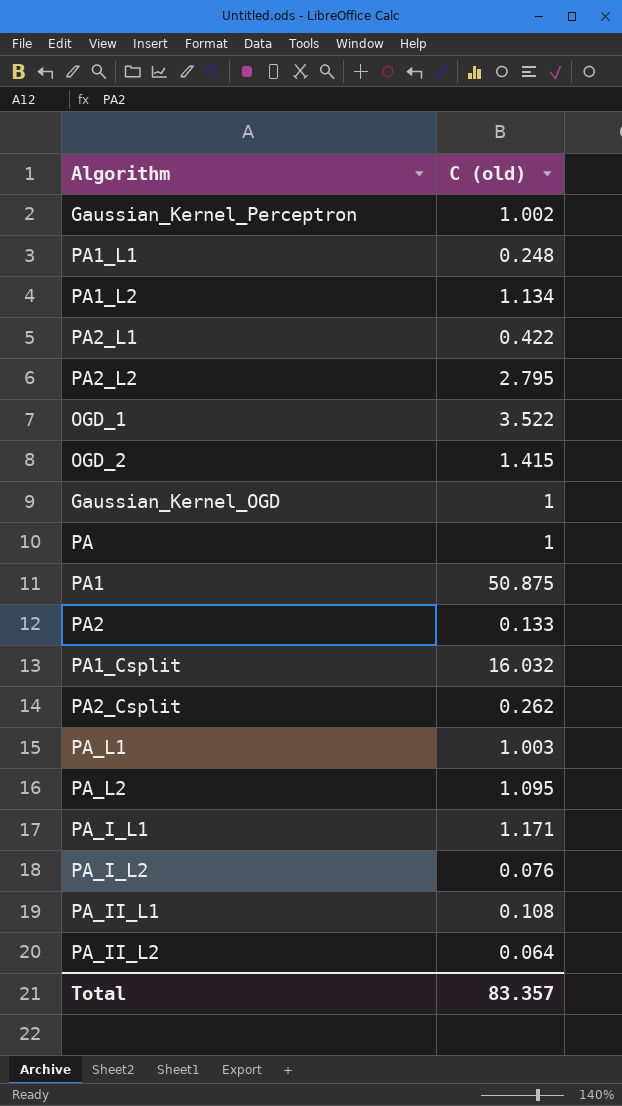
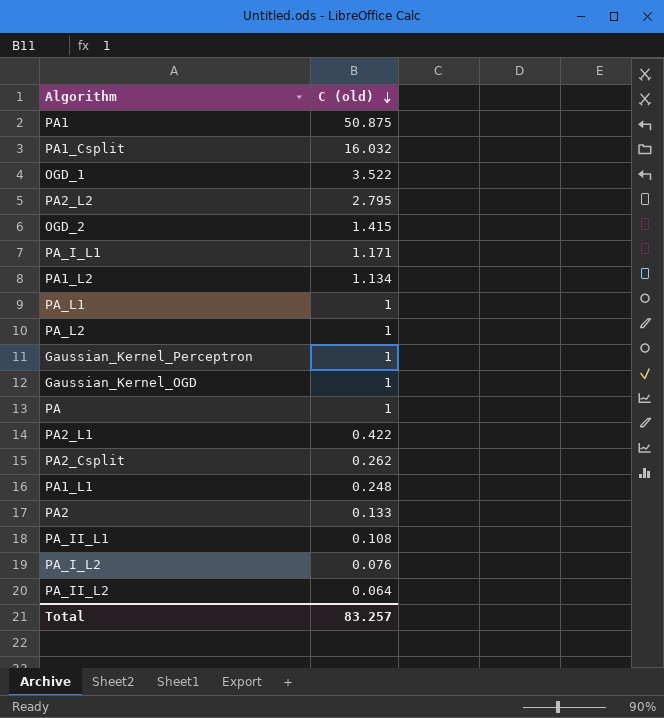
row order: none -> C (old) descending
PA_L1 | C (old): 1.003 -> 1
PA_L2 | C (old): 1.095 -> 1
Gaussian_Kernel_Perceptron | C (old): 1.002 -> 1
Total | C (old): 83.357 -> 83.257

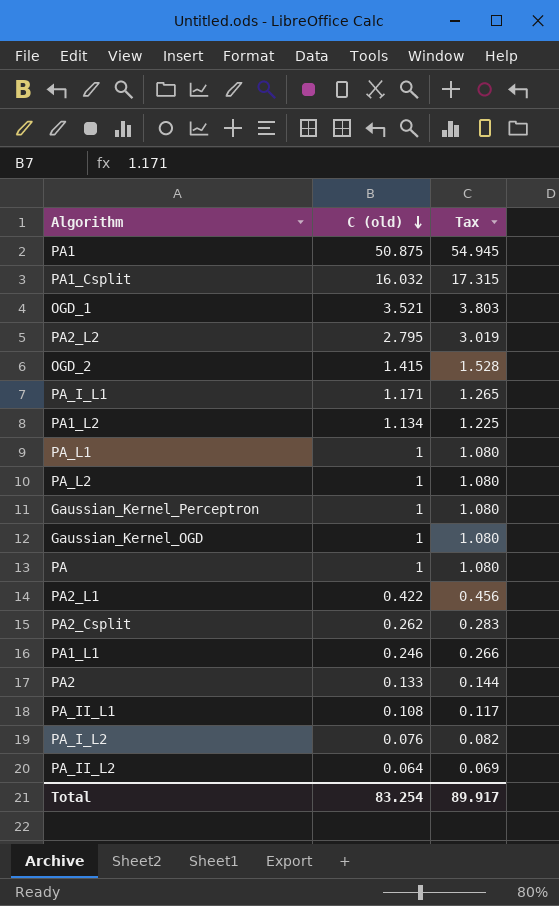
column Tax | formula: none -> [C (old)] * 1.08
OGD_1 | C (old): 3.522 -> 3.521
PA1_L1 | C (old): 0.248 -> 0.246
Total | C (old): 83.257 -> 83.254

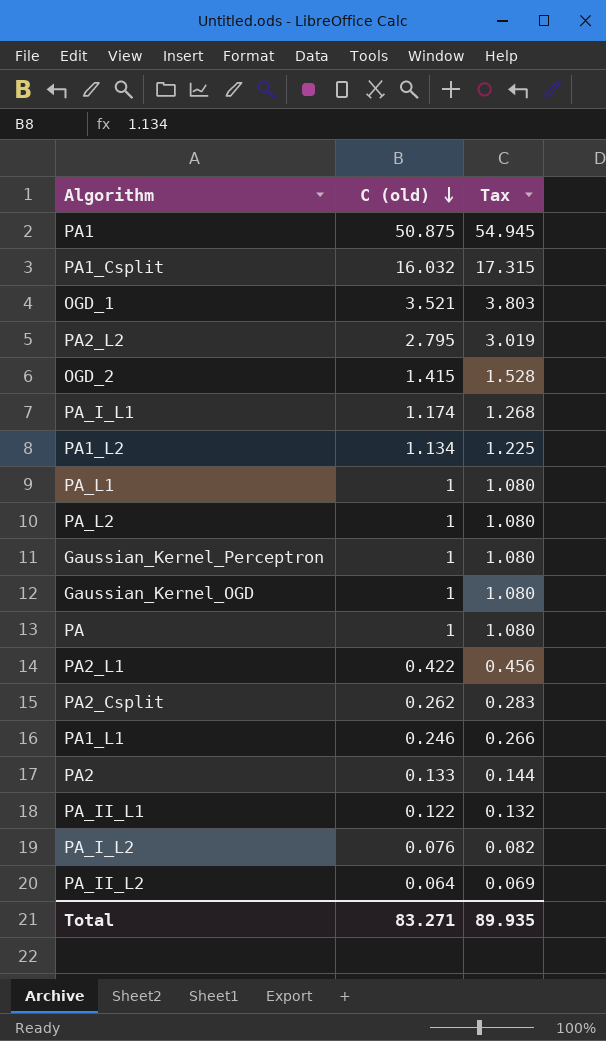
PA_I_L1 | C (old): 1.171 -> 1.174
PA_I_L1 | Tax: 1.265 -> 1.268
PA_II_L1 | C (old): 0.108 -> 0.122
PA_II_L1 | Tax: 0.117 -> 0.132
Total | C (old): 83.254 -> 83.271
Total | Tax: 89.917 -> 89.935

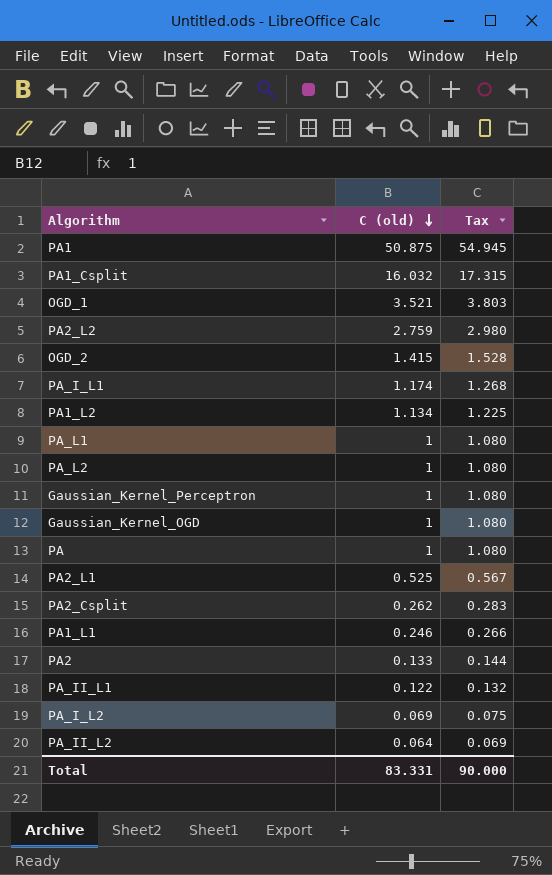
PA2_L2 | C (old): 2.795 -> 2.759
PA2_L2 | Tax: 3.019 -> 2.980
PA2_L1 | C (old): 0.422 -> 0.525
PA2_L1 | Tax: 0.456 -> 0.567
PA_I_L2 | C (old): 0.076 -> 0.069
PA_I_L2 | Tax: 0.082 -> 0.075
Total | C (old): 83.271 -> 83.331
Total | Tax: 89.935 -> 90.000

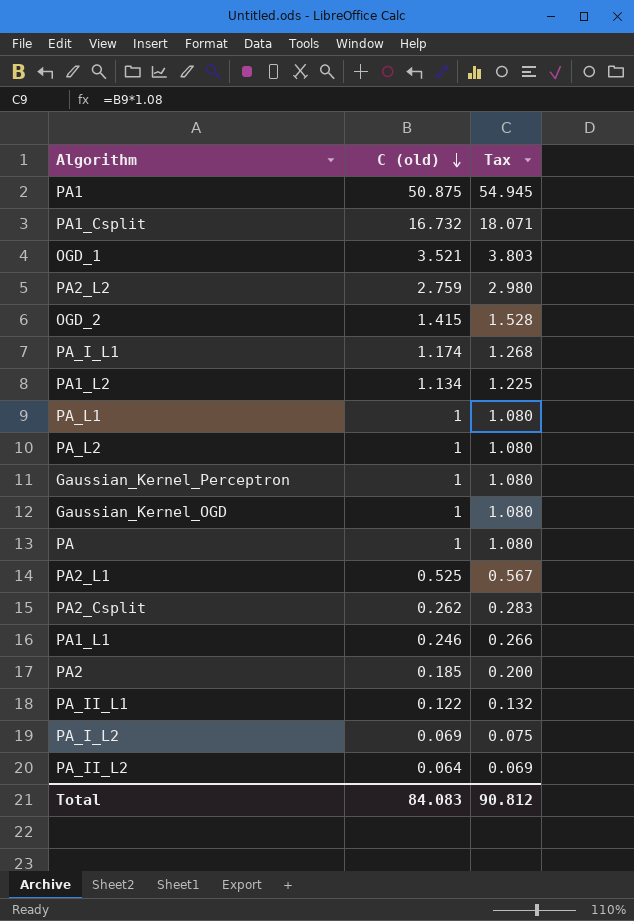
PA1_Csplit | C (old): 16.032 -> 16.732
PA1_Csplit | Tax: 17.315 -> 18.071
PA2 | C (old): 0.133 -> 0.185
PA2 | Tax: 0.144 -> 0.200
Total | C (old): 83.331 -> 84.083
Total | Tax: 90.000 -> 90.812

